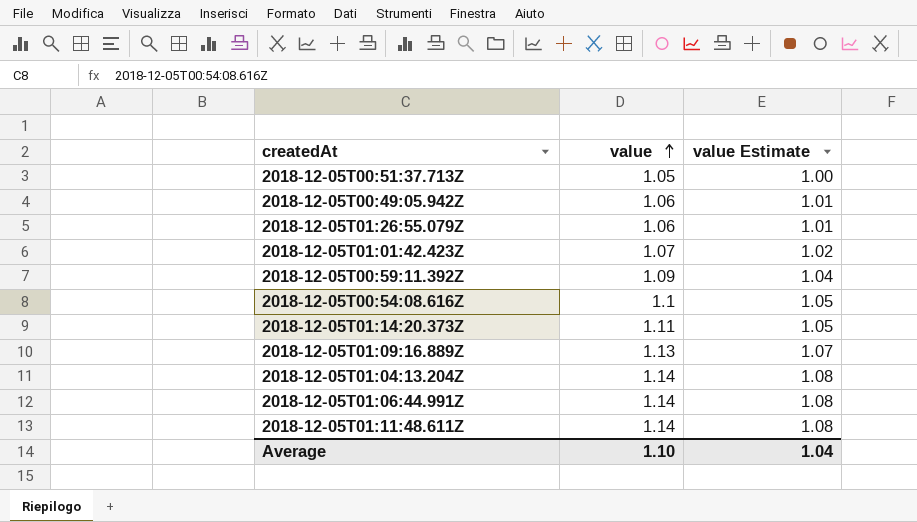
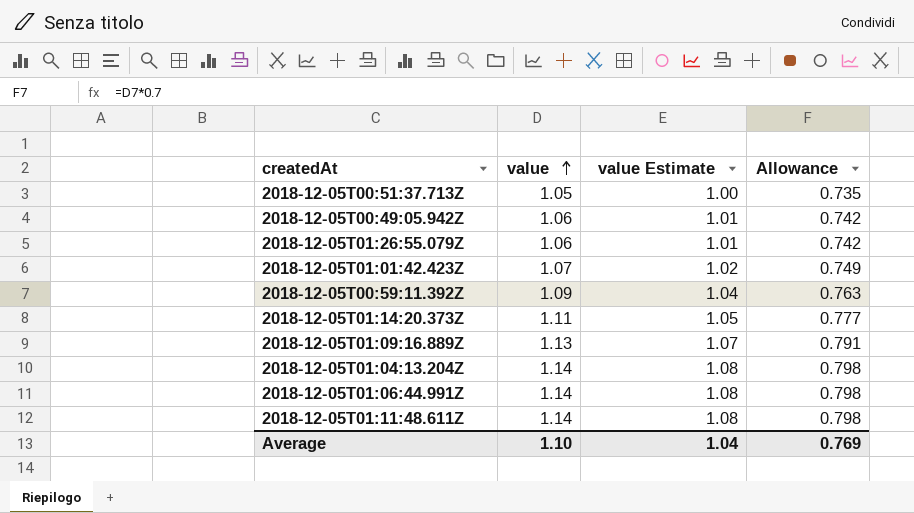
column Allowance | formula: none -> [value] * 0.7
row 2018-12-05T00:54:08.616Z: 1.1 | 1.05 -> none

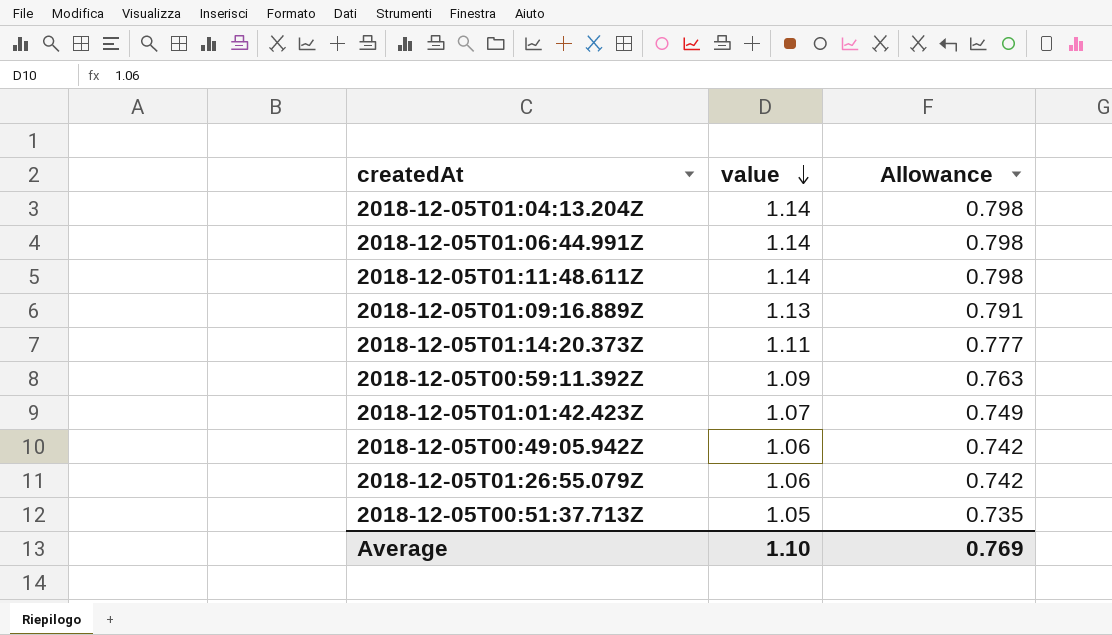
row order: value ascending -> value descending
column value Estimate | formula: [value] * 0.95 -> none

